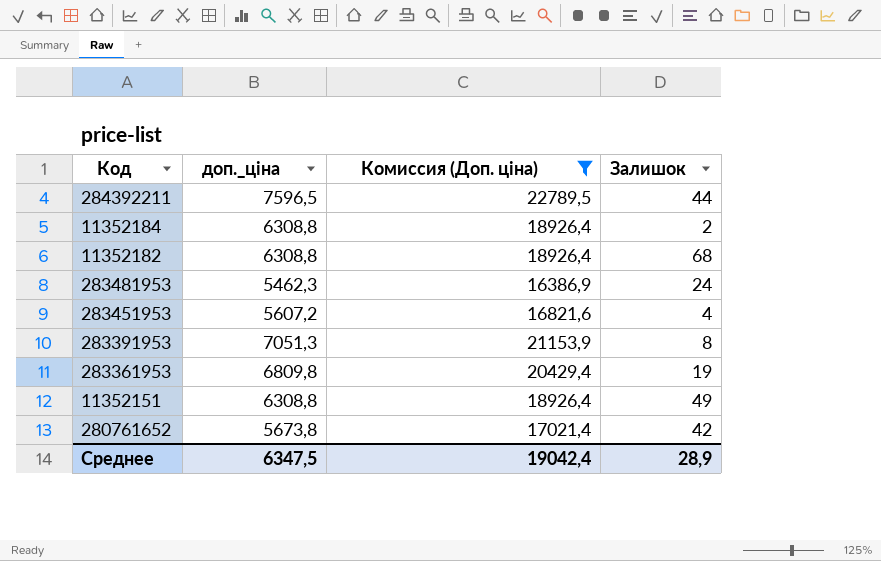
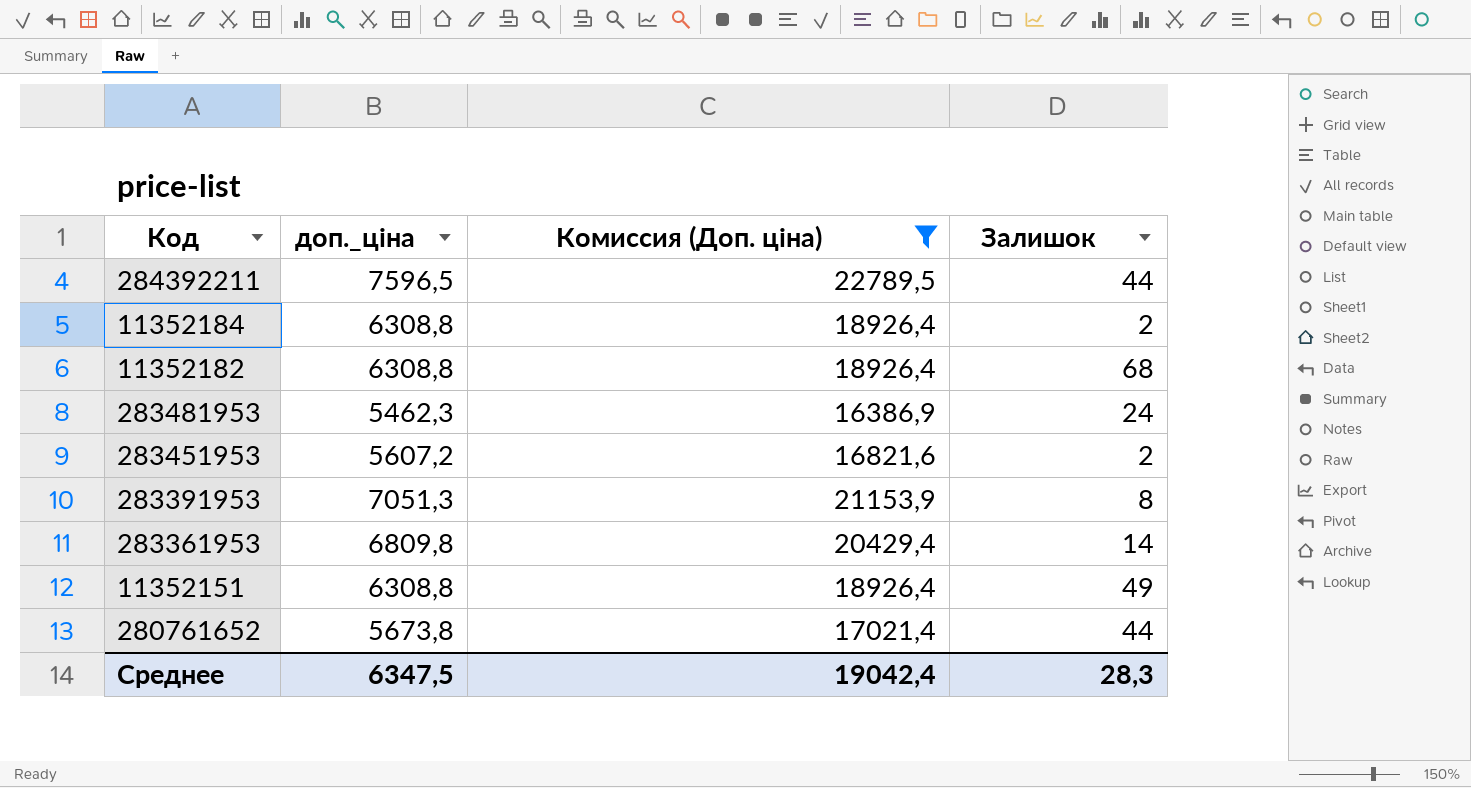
283451953 | Залишок: 4 -> 2
283361953 | Залишок: 19 -> 14
280761652 | Залишок: 42 -> 44
Среднее | Залишок: 28,9 -> 28,3

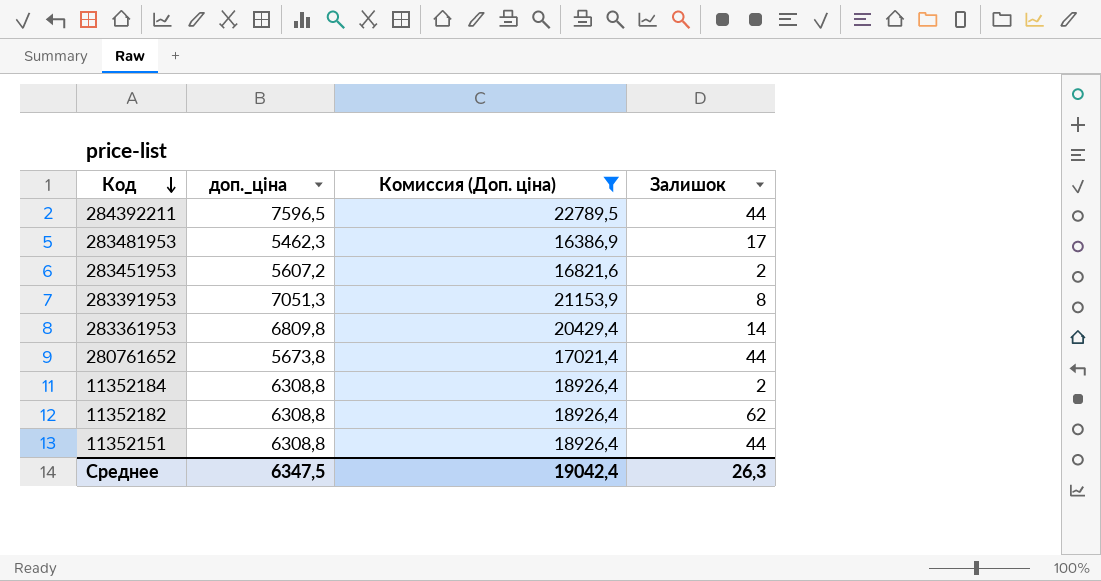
row order: none -> Код descending
283481953 | Залишок: 24 -> 17
11352182 | Залишок: 68 -> 62
11352151 | Залишок: 49 -> 44
Среднее | Залишок: 28,3 -> 26,3

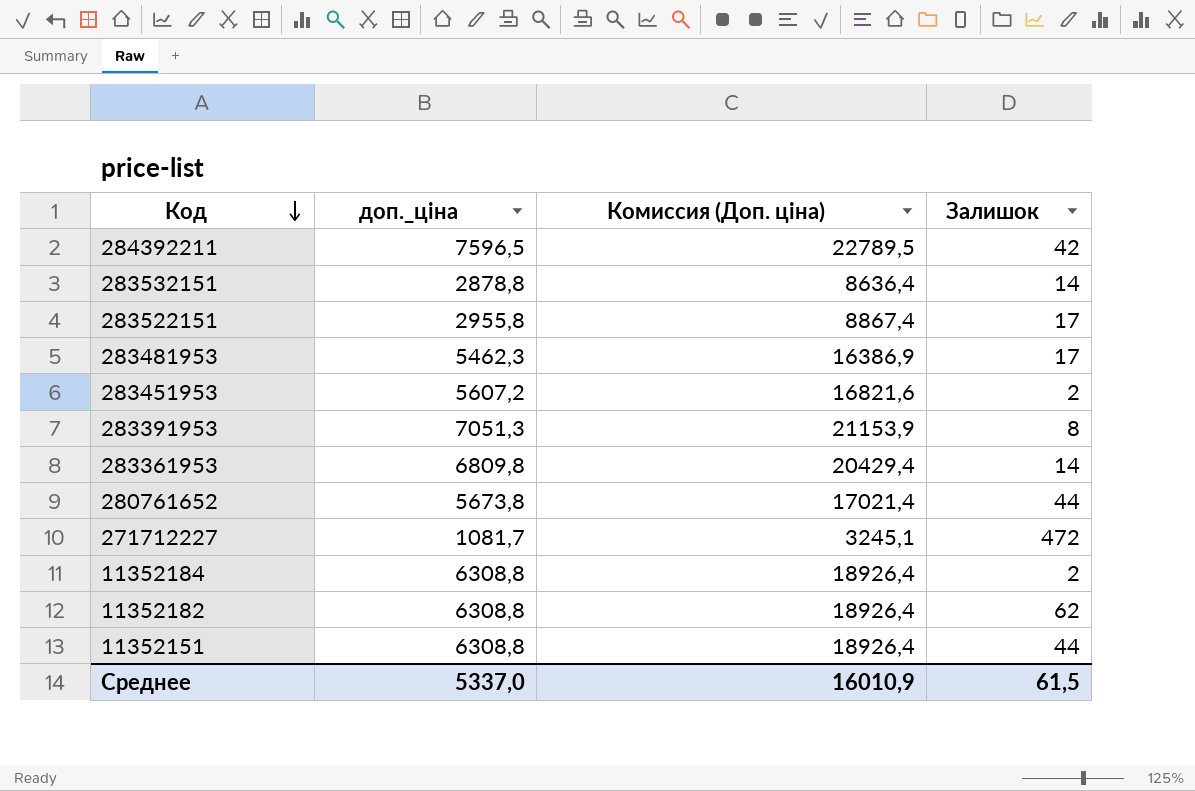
filter: Комиссия (Доп. ціна) >= 16386,9 -> none
284392211 | Залишок: 44 -> 42
Среднее | доп._ціна: 6347,5 -> 5337,0
Среднее | Комиссия (Доп. ціна): 19042,4 -> 16010,9
Среднее | Залишок: 26,3 -> 61,5

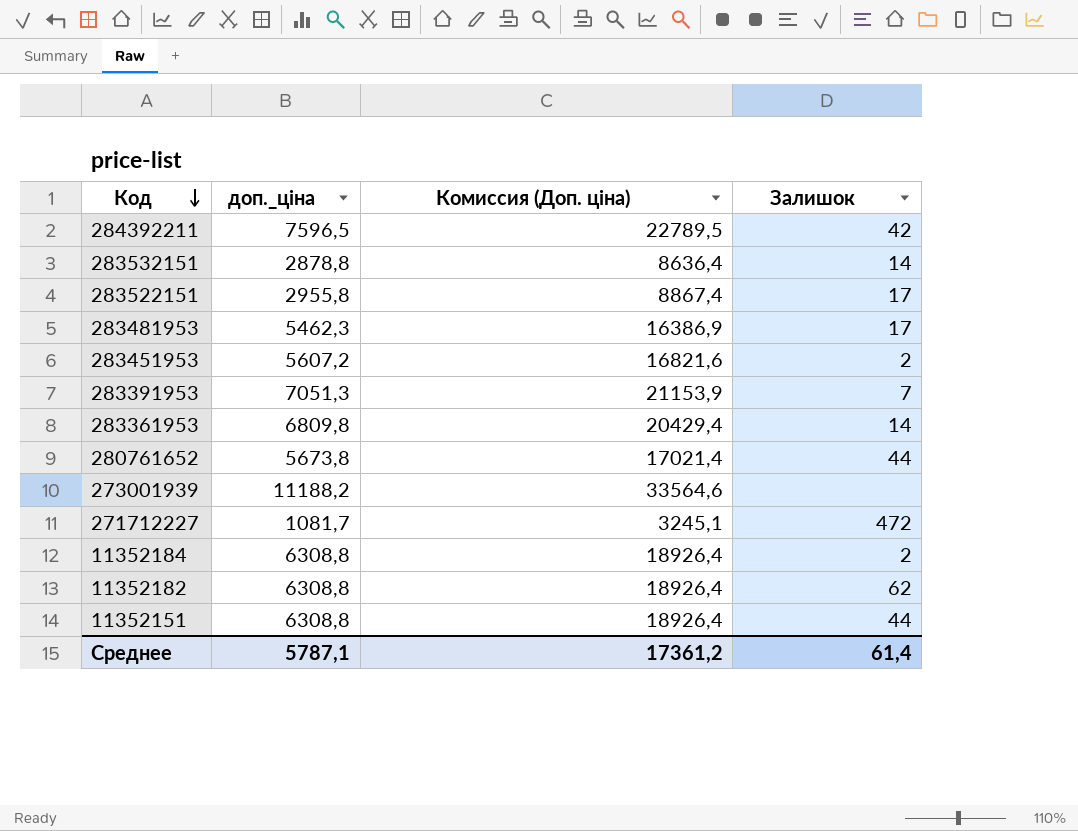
283391953 | Залишок: 8 -> 7
row 273001939: none -> 11188,2 | 33564,6 | none
Среднее | доп._ціна: 5337,0 -> 5787,1
Среднее | Комиссия (Доп. ціна): 16010,9 -> 17361,2
Среднее | Залишок: 61,5 -> 61,4

